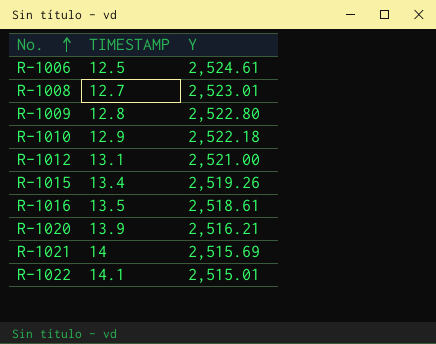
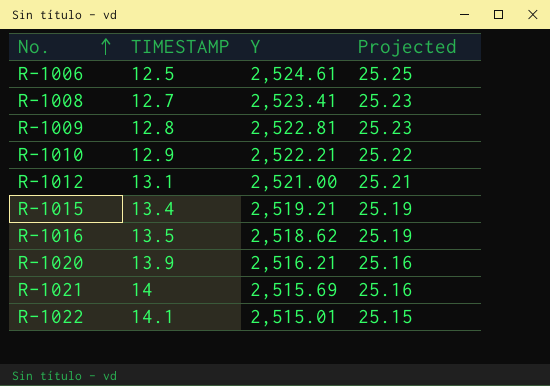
column Projected | formula: none -> [Y] * 0.01
R-1008 | Y: 2,523.01 -> 2,523.41
R-1009 | Y: 2,522.80 -> 2,522.81
R-1010 | Y: 2,522.18 -> 2,522.21
R-1015 | Y: 2,519.26 -> 2,519.21
R-1016 | Y: 2,518.61 -> 2,518.62

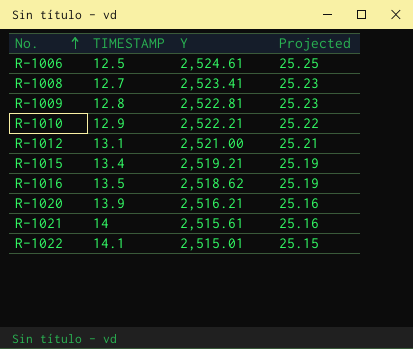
R-1021 | Y: 2,515.69 -> 2,515.61

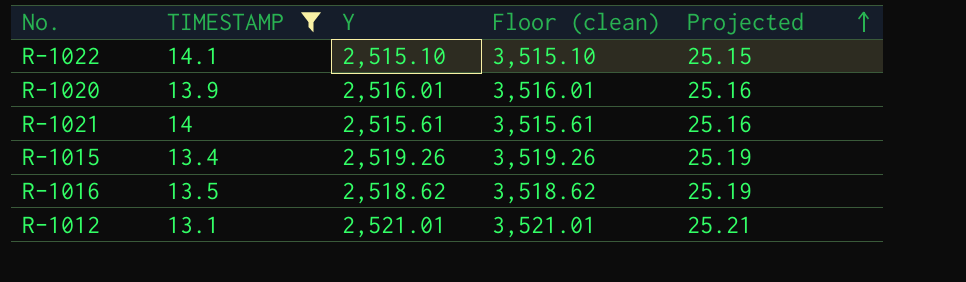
filter: none -> TIMESTAMP >= 13.1
row order: No. ascending -> Projected ascending
column Floor (clean) | formula: none -> [Y] + 1000
R-1022 | Y: 2,515.01 -> 2,515.10
R-1020 | Y: 2,516.21 -> 2,516.01
R-1015 | Y: 2,519.21 -> 2,519.26
R-1012 | Y: 2,521.00 -> 2,521.01

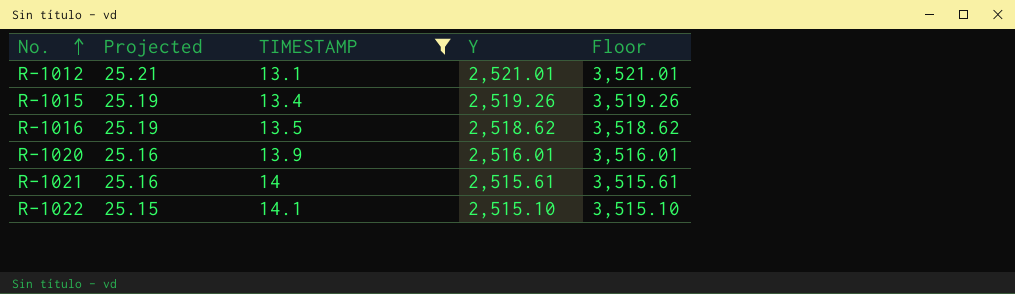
row order: Projected ascending -> No. ascending
column Projected | position: 5 -> 2
column name: Floor (clean) -> Floor

